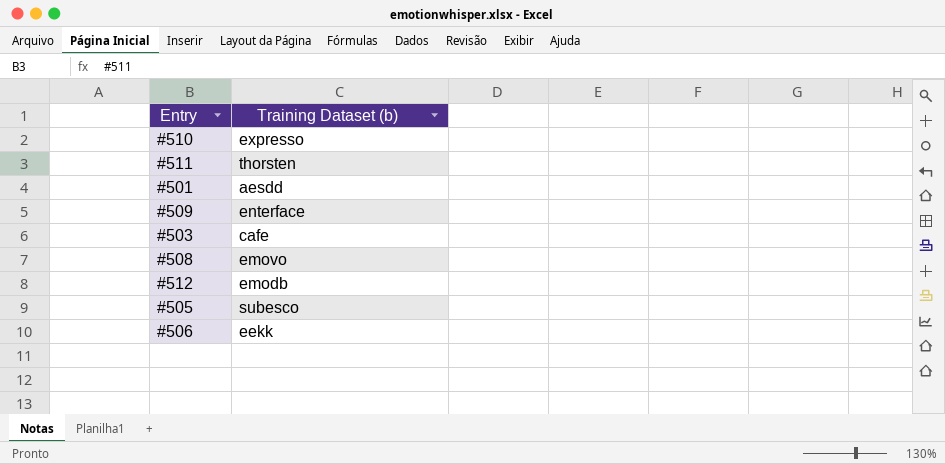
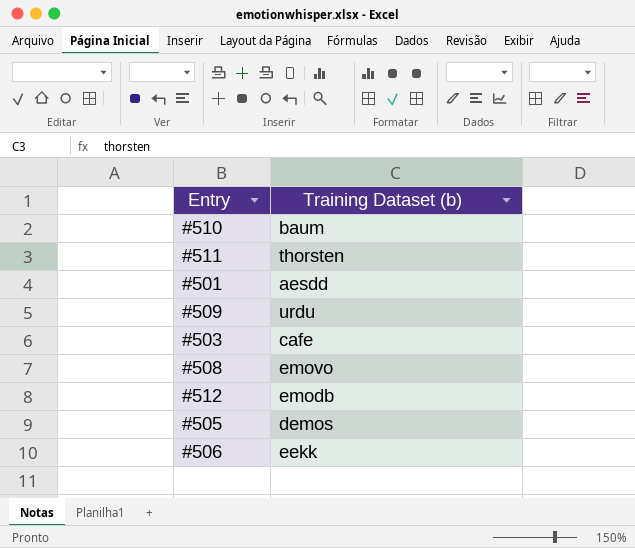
#510 | Training Dataset (b): expresso -> baum
#509 | Training Dataset (b): enterface -> urdu
#505 | Training Dataset (b): subesco -> demos

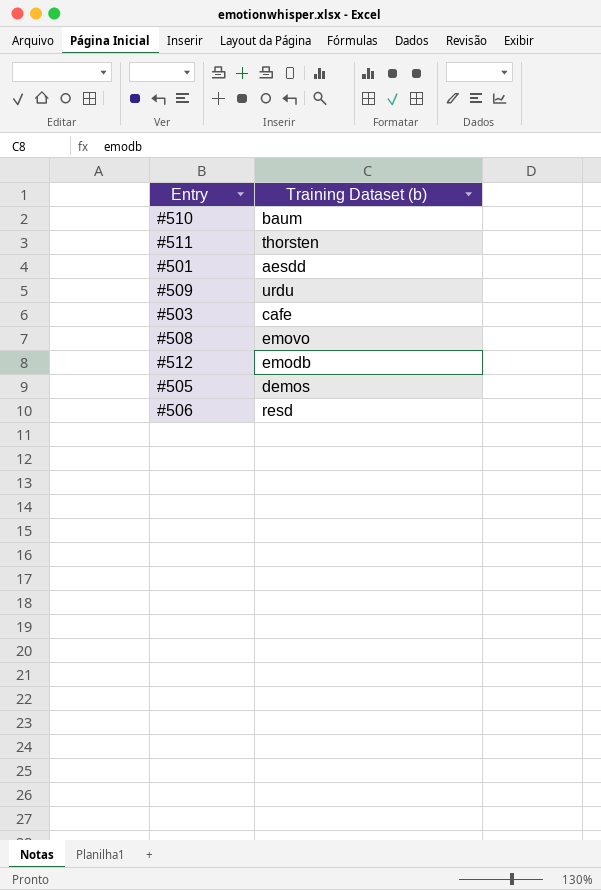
#506 | Training Dataset (b): eekk -> resd

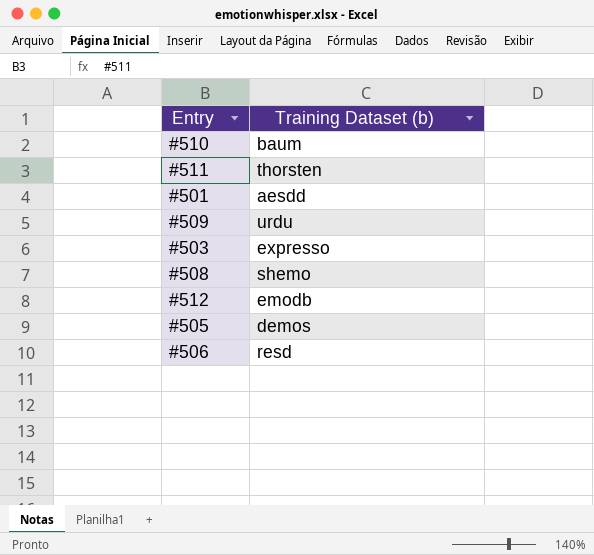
#503 | Training Dataset (b): cafe -> expresso
#508 | Training Dataset (b): emovo -> shemo

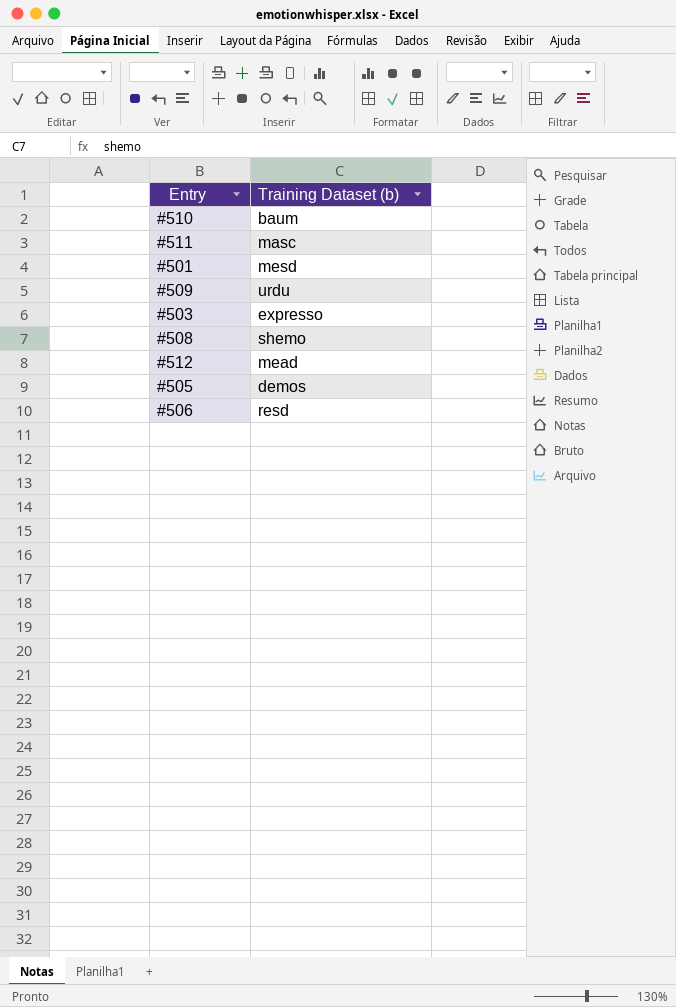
#511 | Training Dataset (b): thorsten -> masc
#501 | Training Dataset (b): aesdd -> mesd
#512 | Training Dataset (b): emodb -> mead

